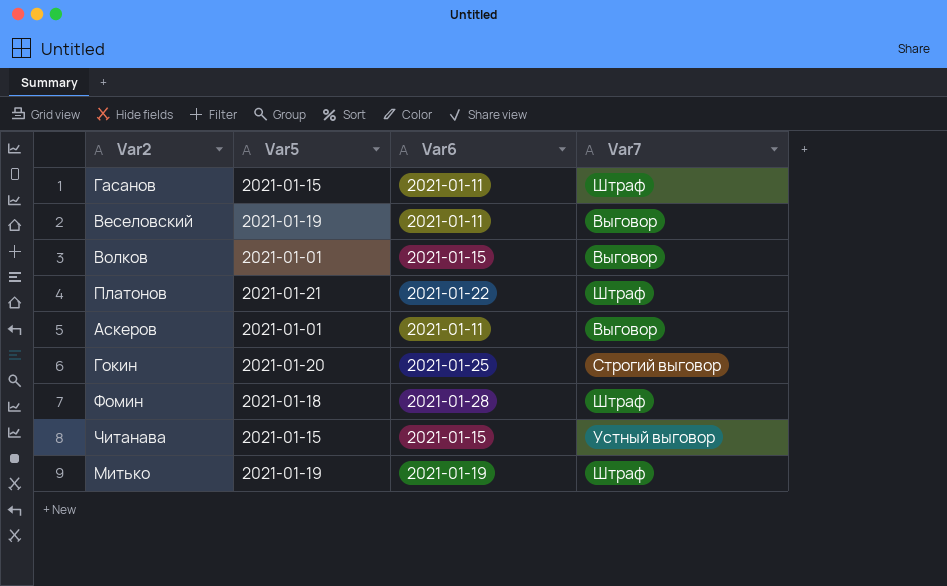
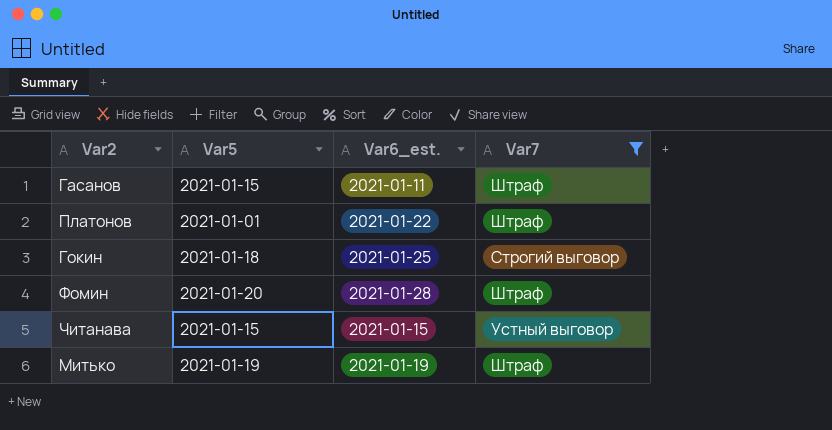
filter: none -> Var7 != Выговор
column name: Var6 -> Var6_est.
Платонов | Var5: 2021-01-21 -> 2021-01-01
Гокин | Var5: 2021-01-20 -> 2021-01-18
Фомин | Var5: 2021-01-18 -> 2021-01-20

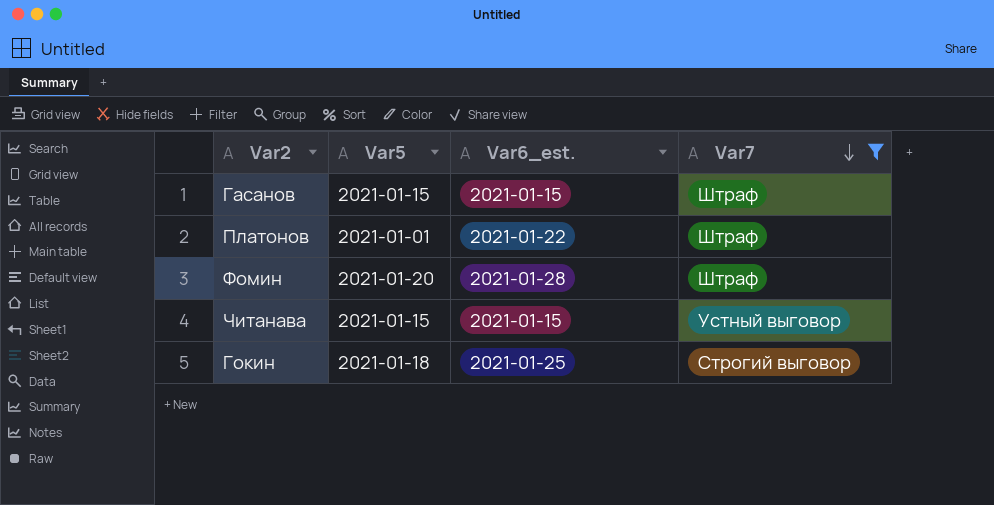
row order: none -> Var7 descending
row Митько: 2021-01-19 | 2021-01-19 | Штраф -> none
Гасанов | Var6_est.: 2021-01-11 -> 2021-01-15

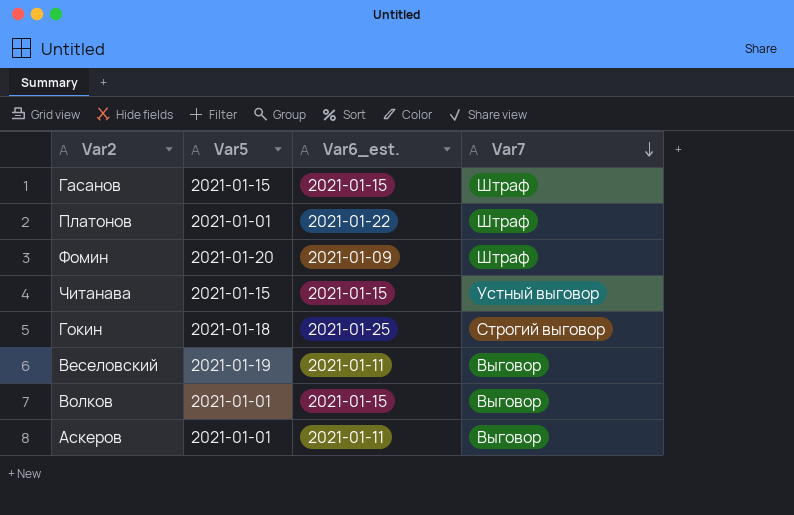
filter: Var7 != Выговор -> none
Фомин | Var6_est.: 2021-01-28 -> 2021-01-09

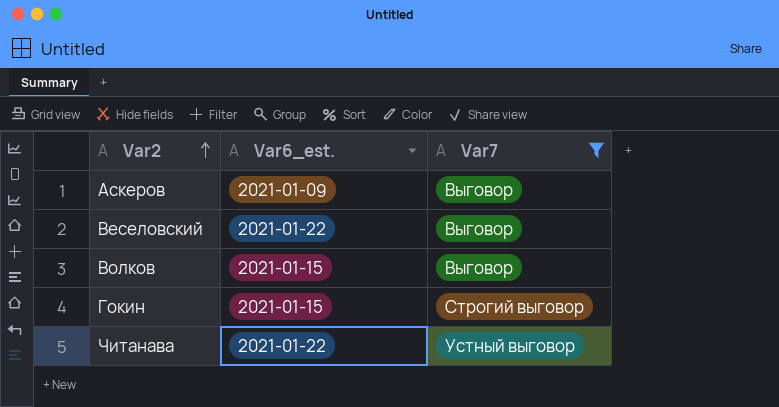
filter: none -> Var7 != Штраф
row order: Var7 descending -> Var2 ascending
column Var5 | position: 2 -> none
Аскеров | Var6_est.: 2021-01-11 -> 2021-01-09
Веселовский | Var6_est.: 2021-01-11 -> 2021-01-22
Гокин | Var6_est.: 2021-01-25 -> 2021-01-15
Читанава | Var6_est.: 2021-01-15 -> 2021-01-22

